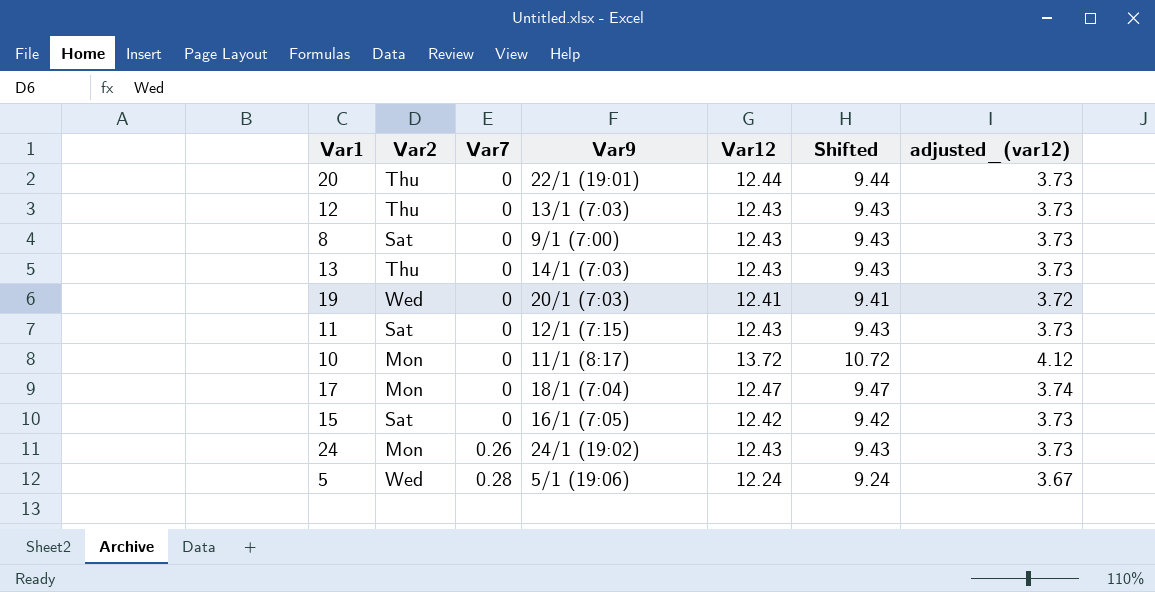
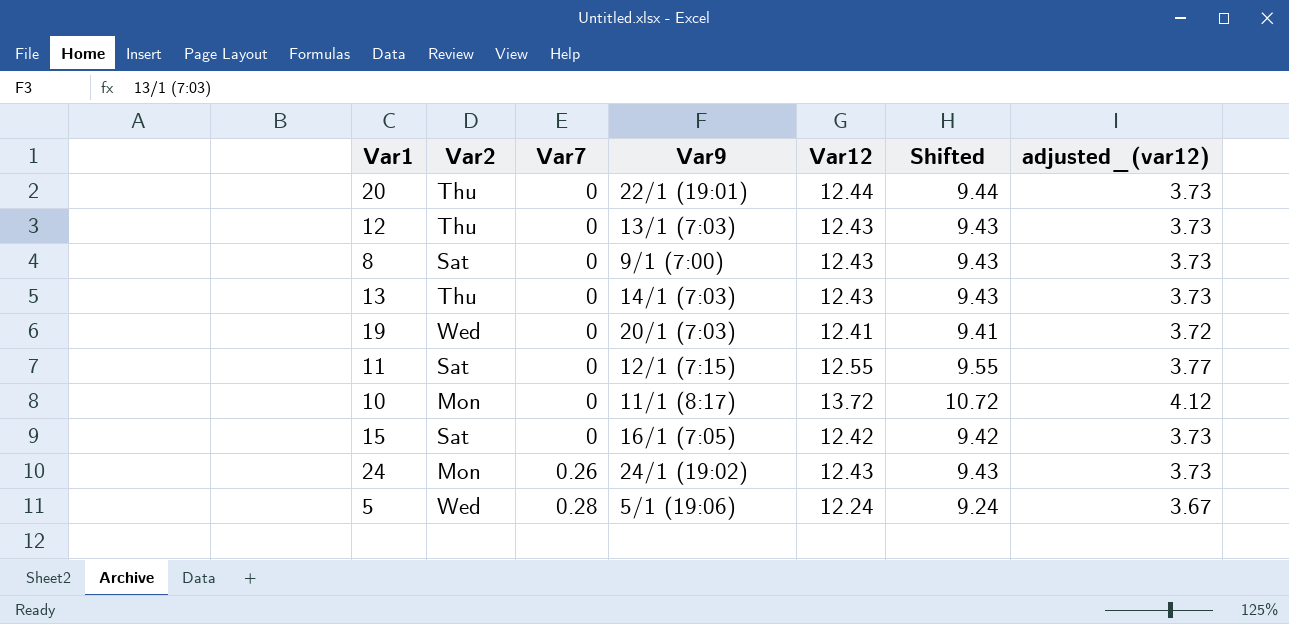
row 17: Mon | 0 | 18/1 (7:04) | 12.47 | 9.47 | 3.74 -> none
11 | Var12: 12.43 -> 12.55
11 | Shifted: 9.43 -> 9.55
11 | adjusted_(var12): 3.73 -> 3.77

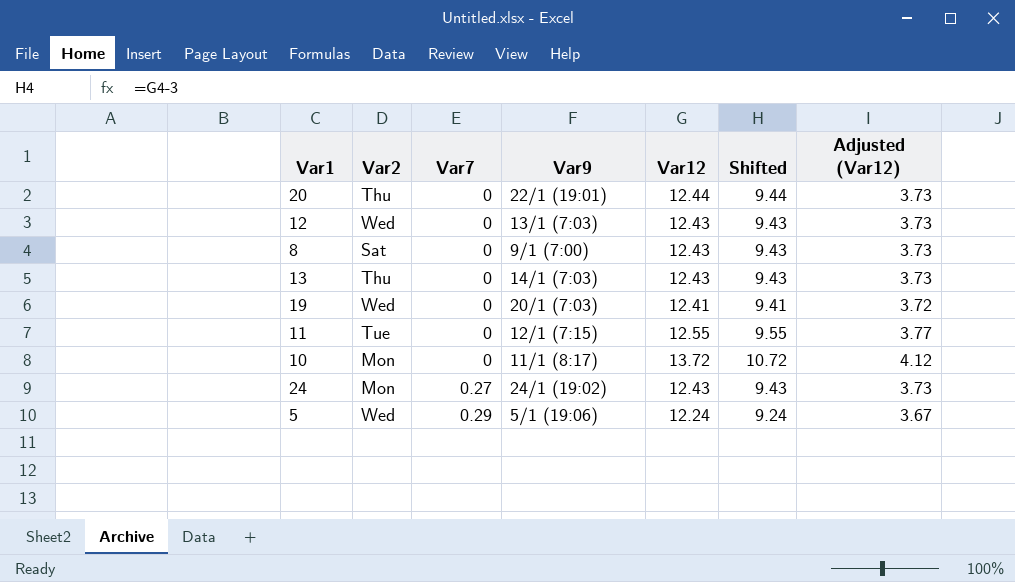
column name: adjusted_(var12) -> Adjusted (Var12)
row 15: Sat | 0 | 16/1 (7:05) | 12.42 | 9.42 | 3.73 -> none
12 | Var2: Thu -> Wed
11 | Var2: Sat -> Tue
24 | Var7: 0.26 -> 0.27
5 | Var7: 0.28 -> 0.29

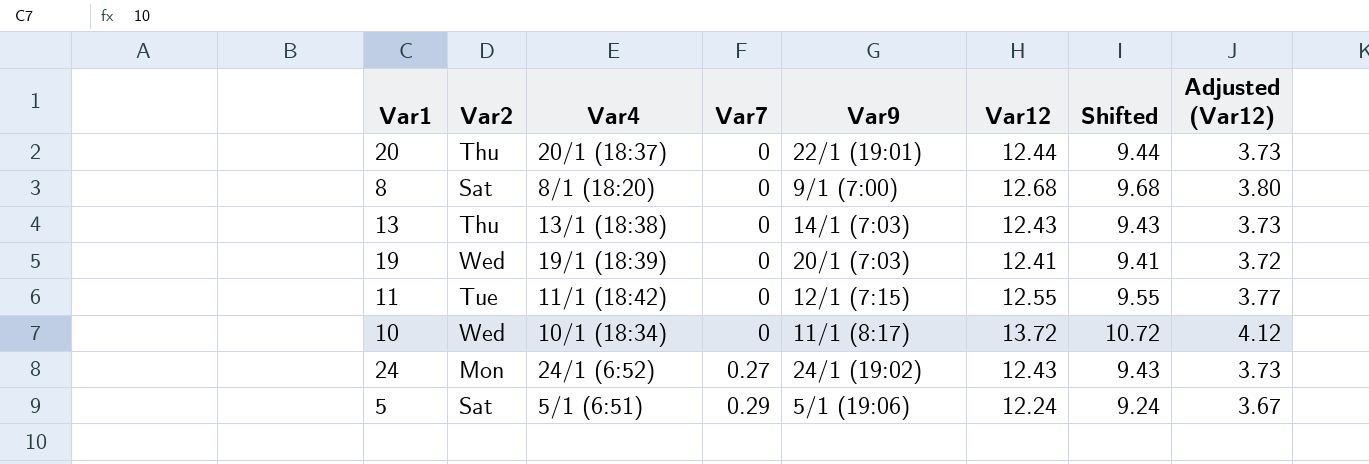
column Var4 | position: none -> 3
row 12: Wed | 0 | 13/1 (7:03) | 12.43 | 9.43 | 3.73 -> none
8 | Var12: 12.43 -> 12.68
8 | Shifted: 9.43 -> 9.68
8 | Adjusted (Var12): 3.73 -> 3.80
10 | Var2: Mon -> Wed
5 | Var2: Wed -> Sat

